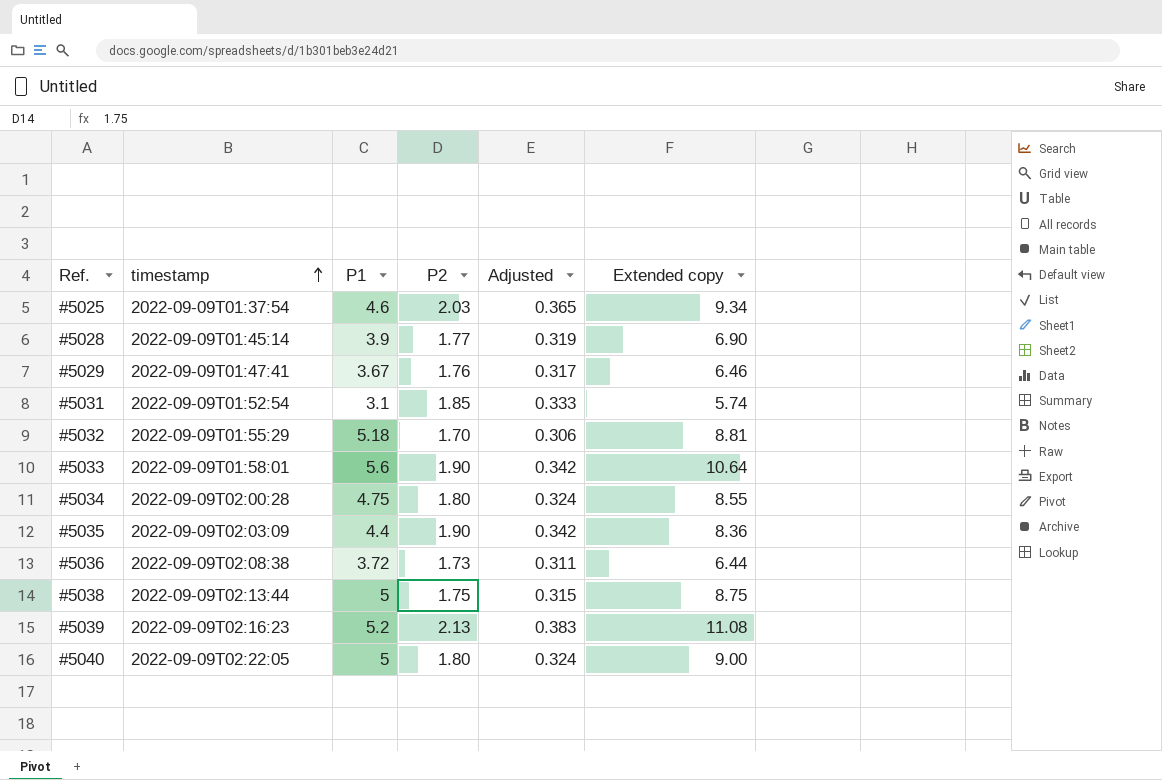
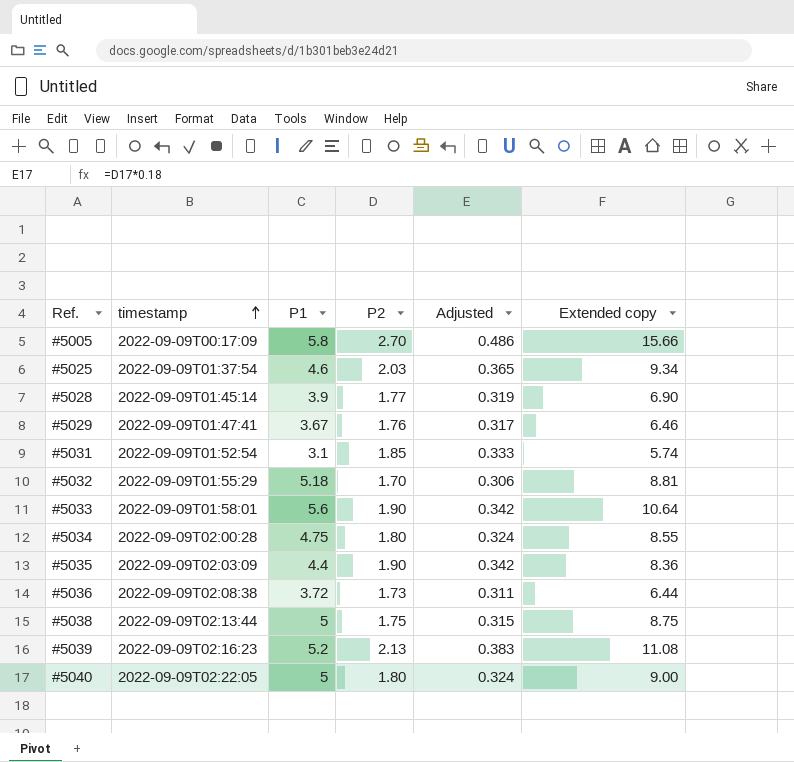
row #5005: none -> 2022-09-09T00:17:09 | 5.8 | 2.70 | 0.486 | 15.66

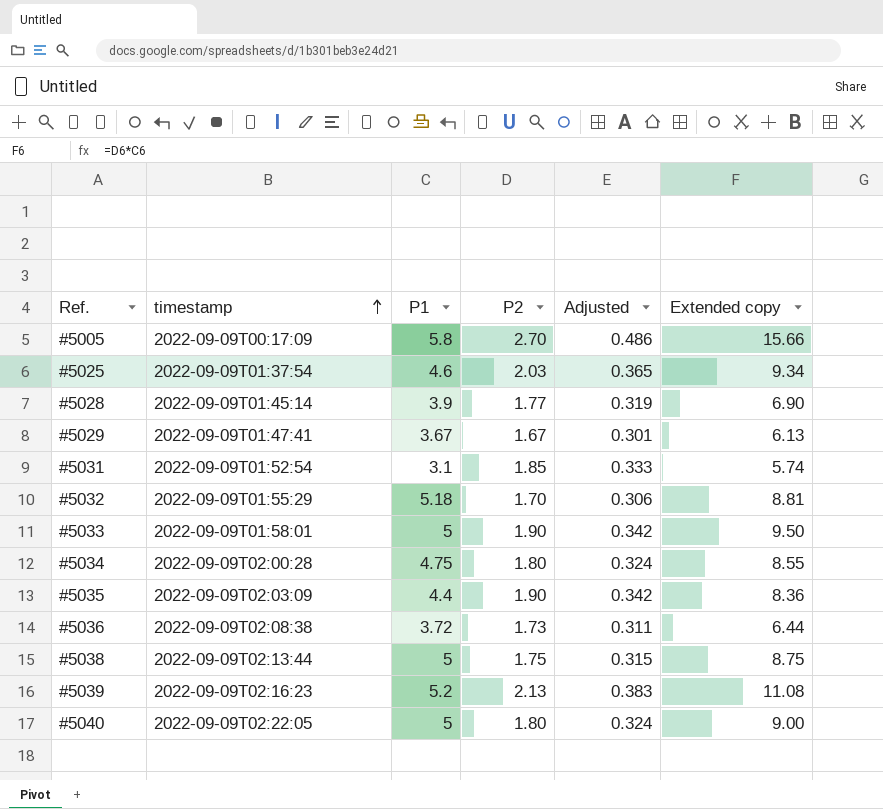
#5029 | P2: 1.76 -> 1.67
#5029 | Adjusted: 0.317 -> 0.301
#5029 | Extended copy: 6.46 -> 6.13
#5033 | P1: 5.6 -> 5
#5033 | Extended copy: 10.64 -> 9.50

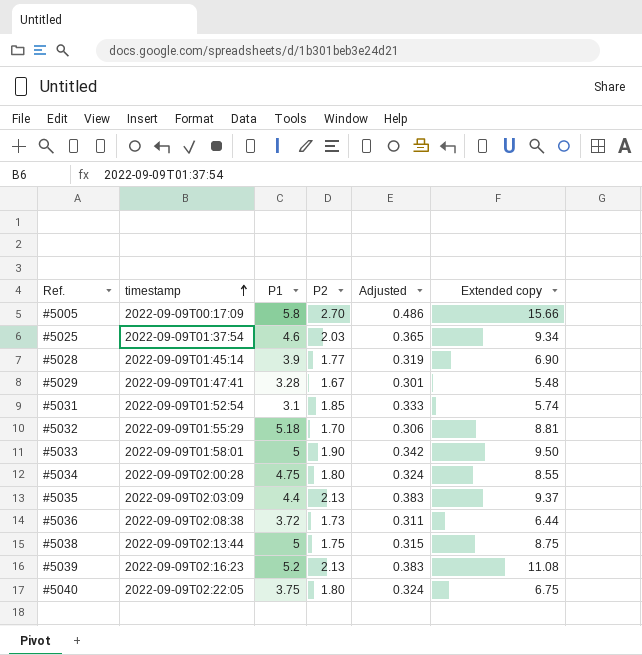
#5029 | P1: 3.67 -> 3.28
#5029 | Extended copy: 6.13 -> 5.48
#5035 | P2: 1.90 -> 2.13
#5035 | Adjusted: 0.342 -> 0.383
#5035 | Extended copy: 8.36 -> 9.37
#5040 | P1: 5 -> 3.75
#5040 | Extended copy: 9.00 -> 6.75

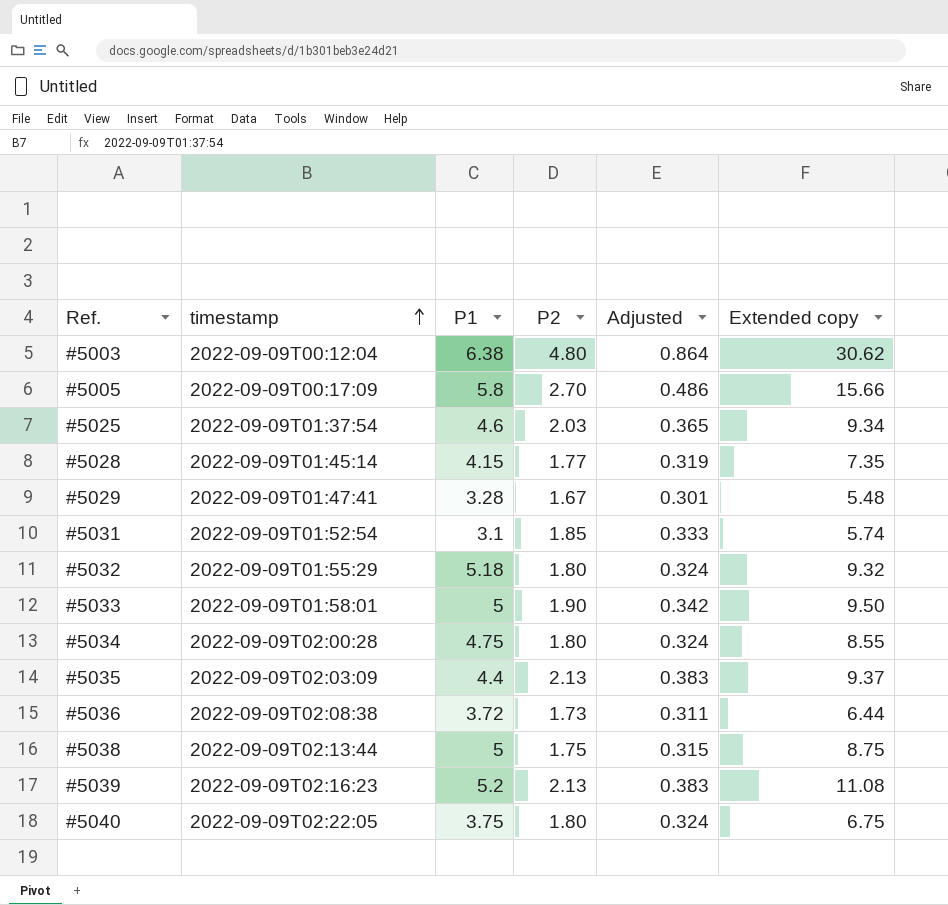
row #5003: none -> 2022-09-09T00:12:04 | 6.38 | 4.80 | 0.864 | 30.62
#5028 | P1: 3.9 -> 4.15
#5028 | Extended copy: 6.90 -> 7.35
#5032 | P2: 1.70 -> 1.80
#5032 | Adjusted: 0.306 -> 0.324
#5032 | Extended copy: 8.81 -> 9.32

